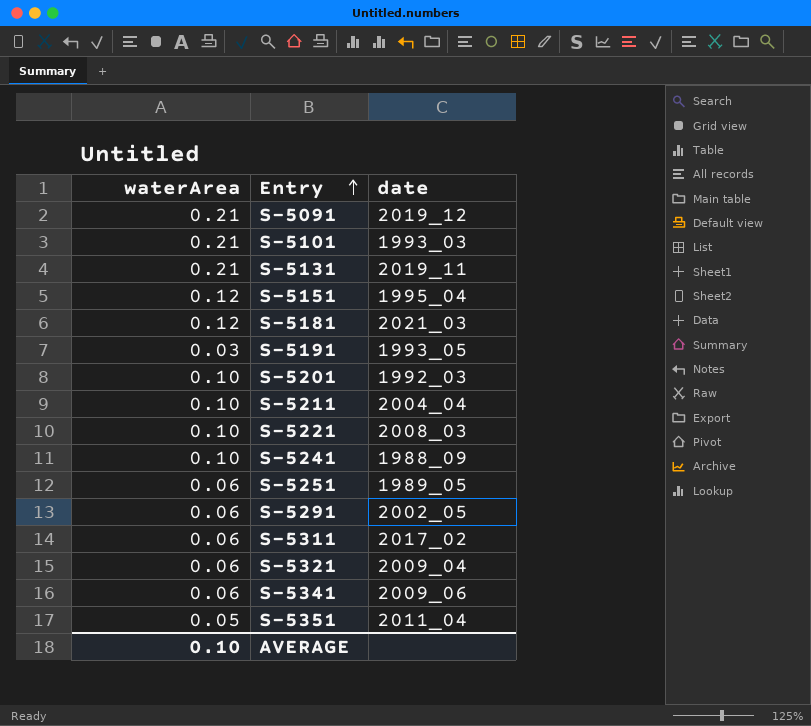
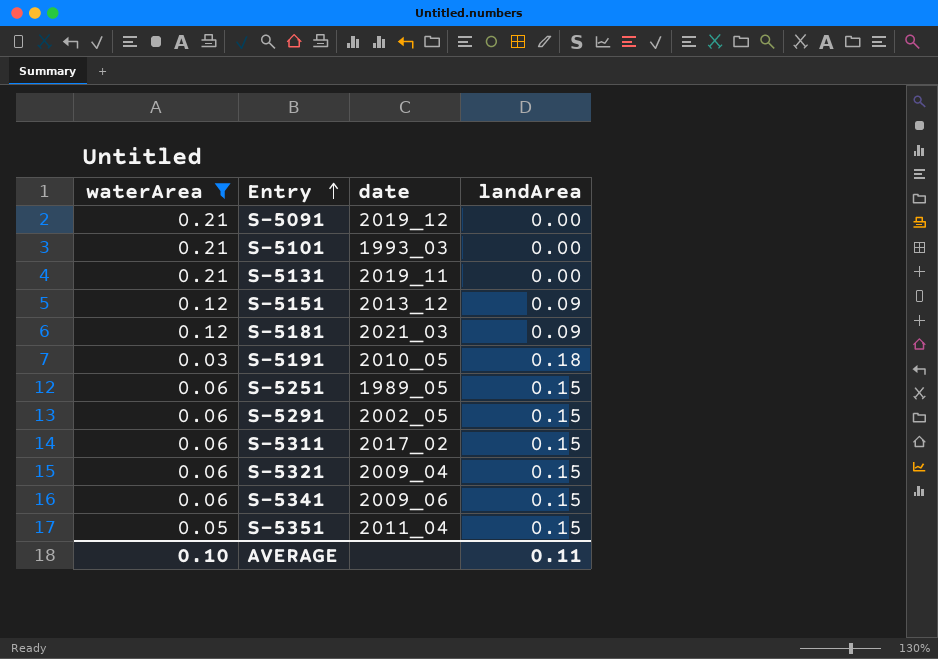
filter: none -> waterArea != 0.10
column landArea | position: none -> 4
S-5151 | date: 1995_04 -> 2013_12
S-5191 | date: 1993_05 -> 2010_05

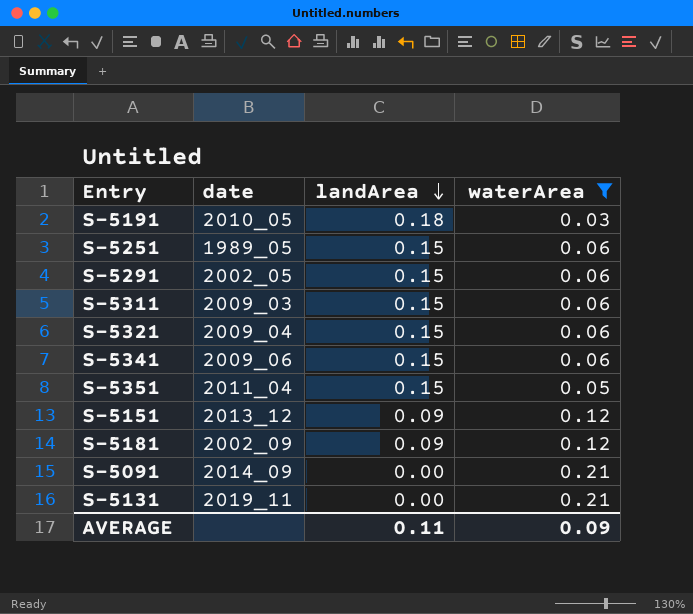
row order: Entry ascending -> landArea descending
column waterArea | position: 1 -> 4
row S-5101: 0.21 | 1993_03 | 0.00 -> none
S-5311 | date: 2017_02 -> 2009_03
S-5181 | date: 2021_03 -> 2002_09
S-5091 | date: 2019_12 -> 2014_09
AVERAGE | waterArea: 0.10 -> 0.09

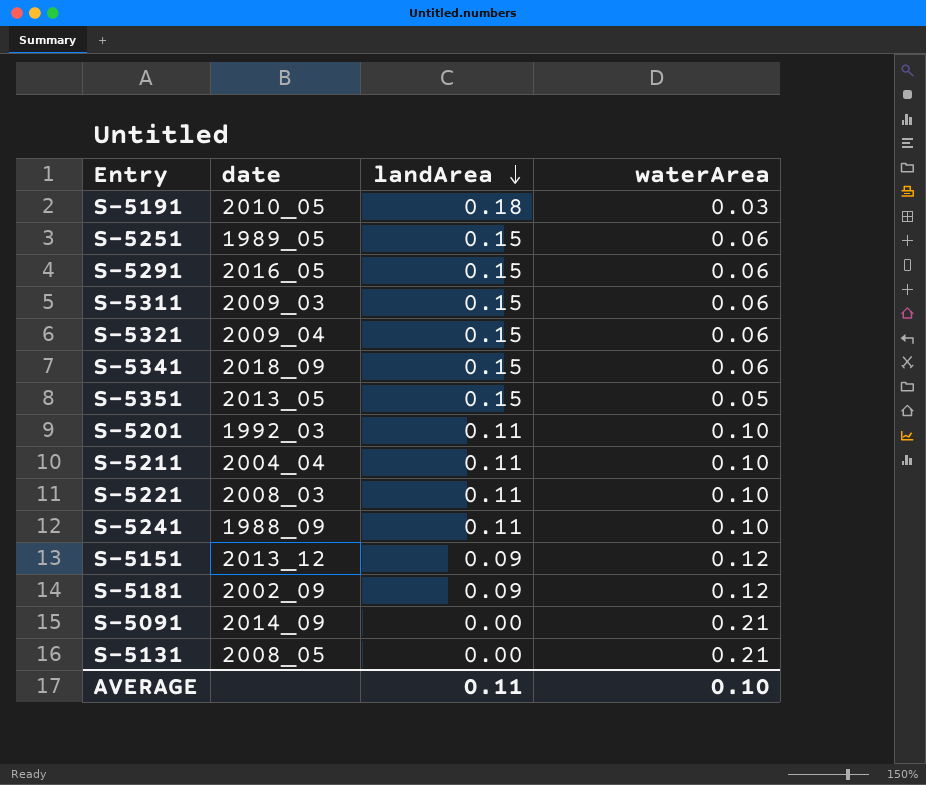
filter: waterArea != 0.10 -> none
S-5291 | date: 2002_05 -> 2016_05
S-5341 | date: 2009_06 -> 2018_09
S-5351 | date: 2011_04 -> 2013_05
S-5131 | date: 2019_11 -> 2008_05
AVERAGE | waterArea: 0.09 -> 0.10

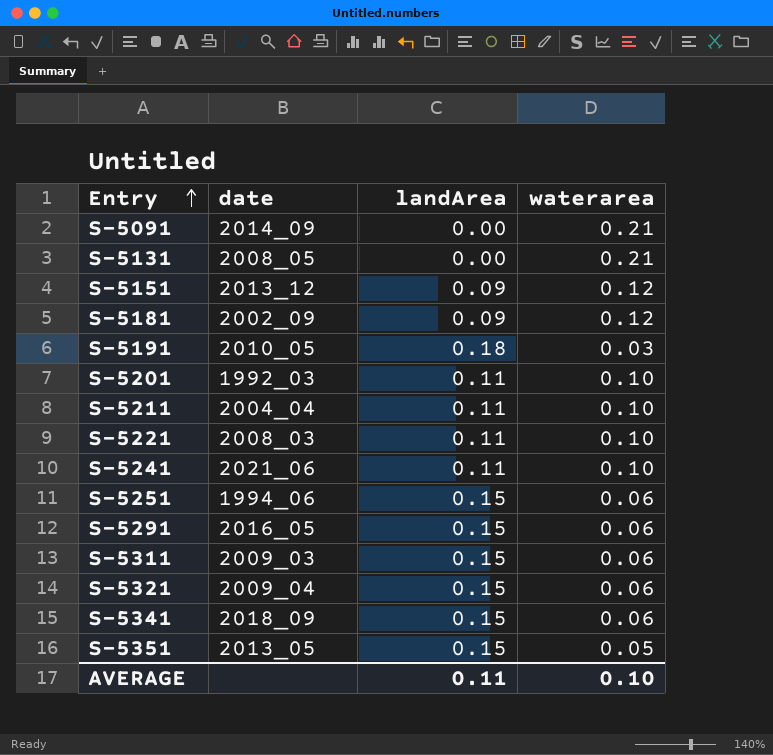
row order: landArea descending -> Entry ascending
column name: waterArea -> waterarea
S-5241 | date: 1988_09 -> 2021_06
S-5251 | date: 1989_05 -> 1994_06

